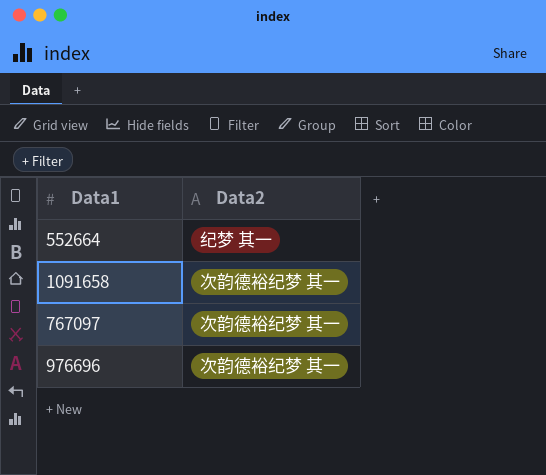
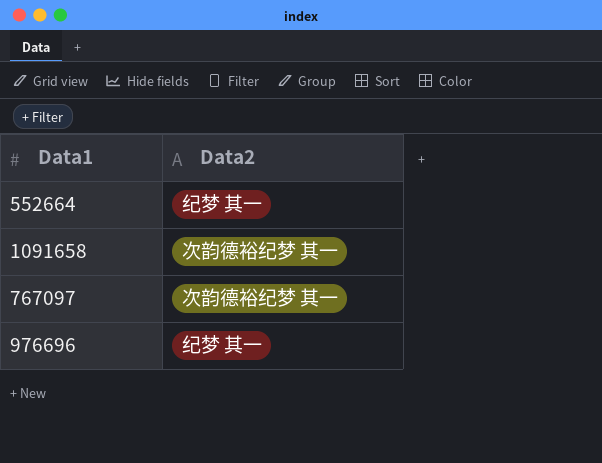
976696 | Data2: 次韵德裕纪梦 其一 -> 纪梦 其一

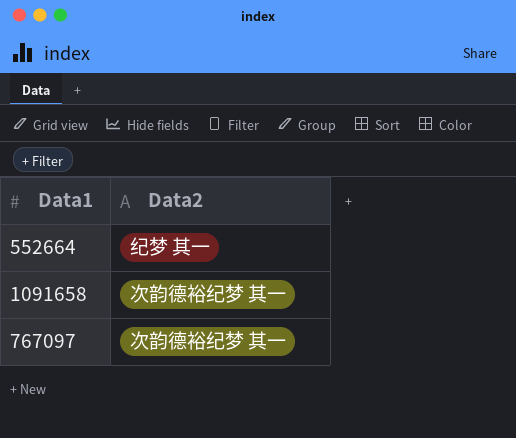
row 976696: 纪梦 其一 -> none

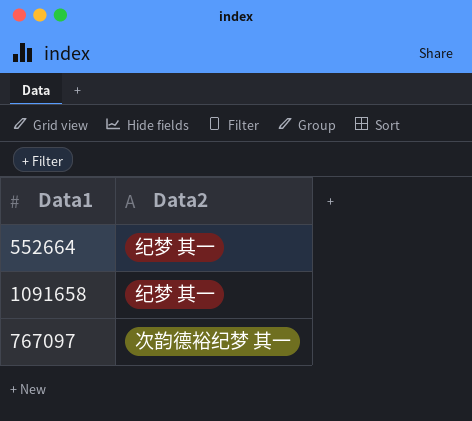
1091658 | Data2: 次韵德裕纪梦 其一 -> 纪梦 其一

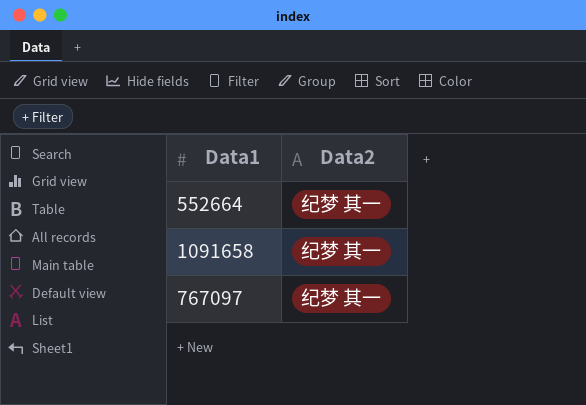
767097 | Data2: 次韵德裕纪梦 其一 -> 纪梦 其一

